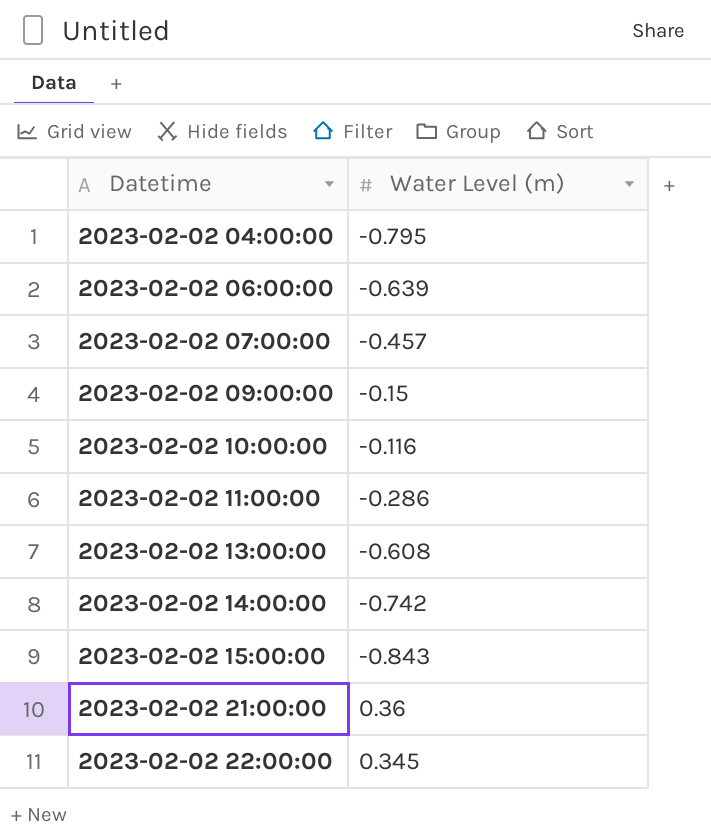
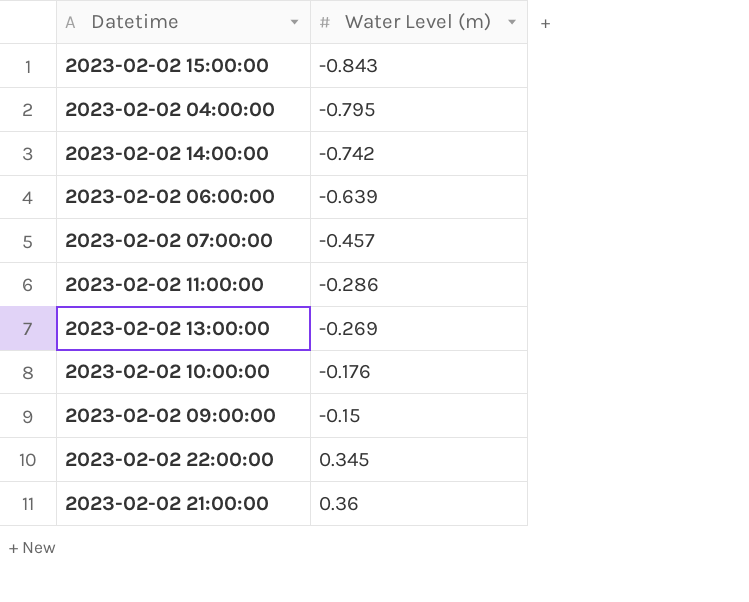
row order: Datetime ascending -> Water Level (m) ascending
2023-02-02 13:00:00 | Water Level (m): -0.608 -> -0.269
2023-02-02 10:00:00 | Water Level (m): -0.116 -> -0.176

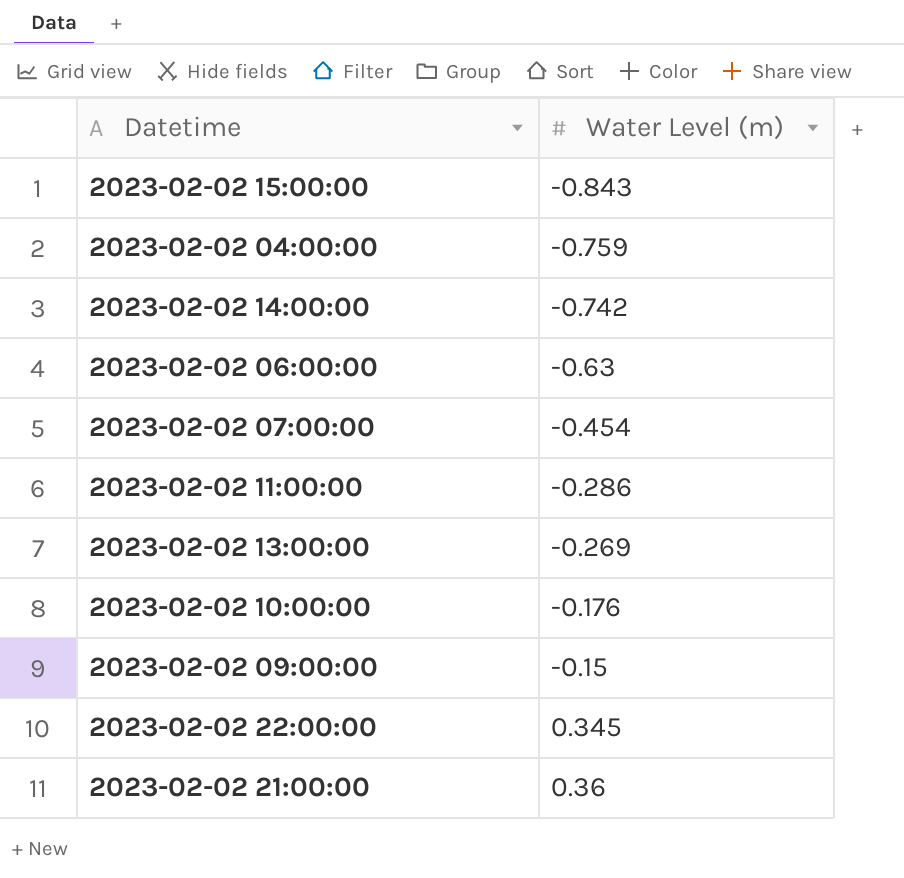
2023-02-02 04:00:00 | Water Level (m): -0.795 -> -0.759
2023-02-02 06:00:00 | Water Level (m): -0.639 -> -0.63
2023-02-02 07:00:00 | Water Level (m): -0.457 -> -0.454

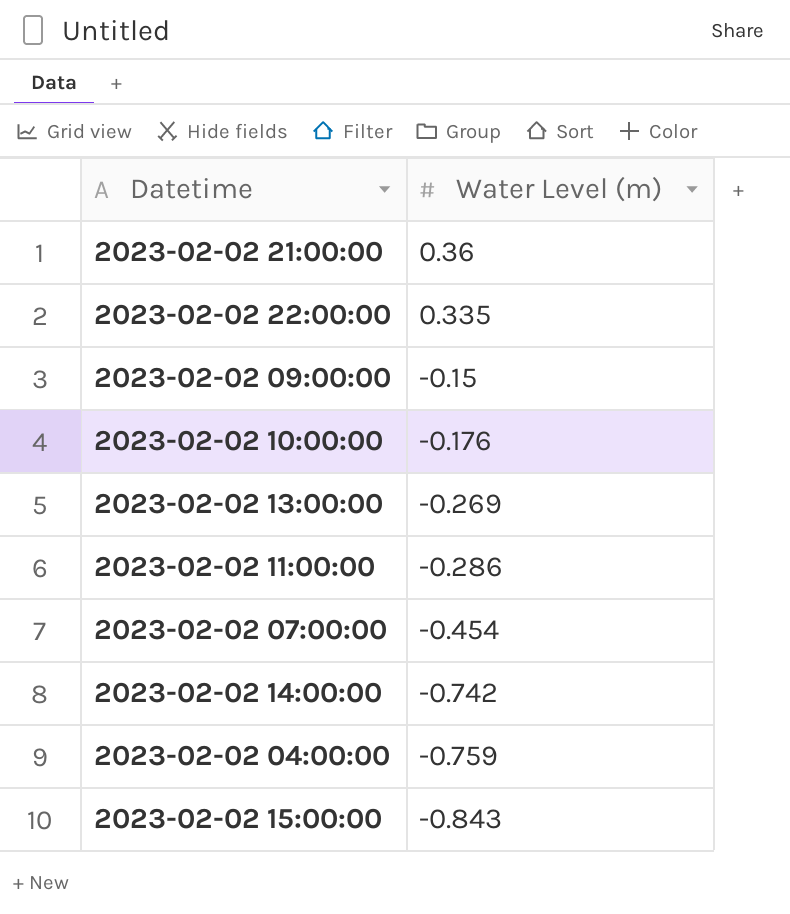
row order: Water Level (m) ascending -> Water Level (m) descending
row 2023-02-02 06:00:00: -0.63 -> none
2023-02-02 22:00:00 | Water Level (m): 0.345 -> 0.335

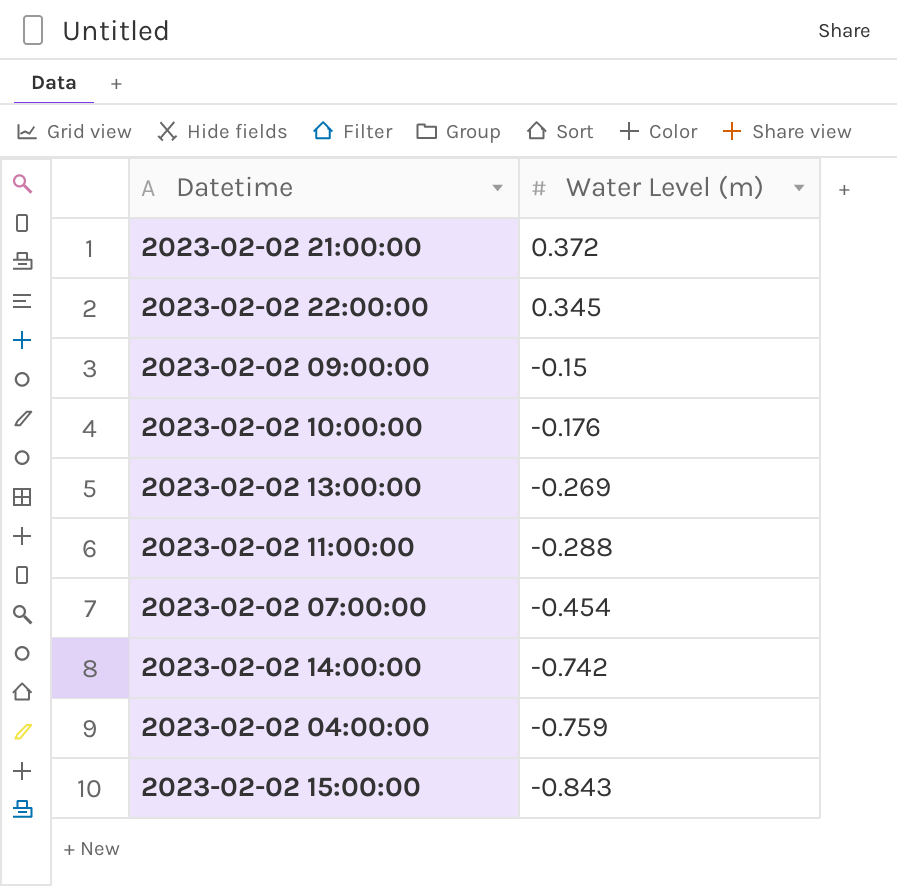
2023-02-02 21:00:00 | Water Level (m): 0.36 -> 0.372
2023-02-02 22:00:00 | Water Level (m): 0.335 -> 0.345
2023-02-02 11:00:00 | Water Level (m): -0.286 -> -0.288

